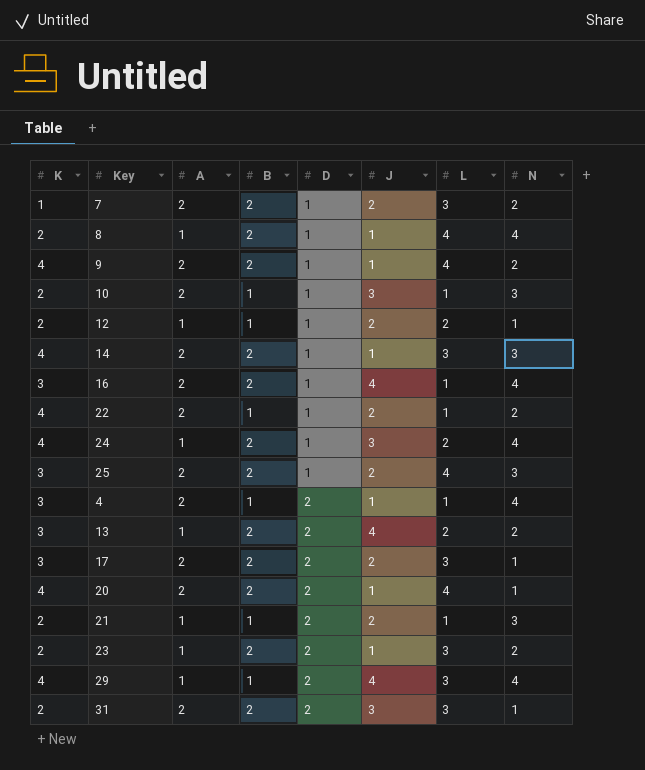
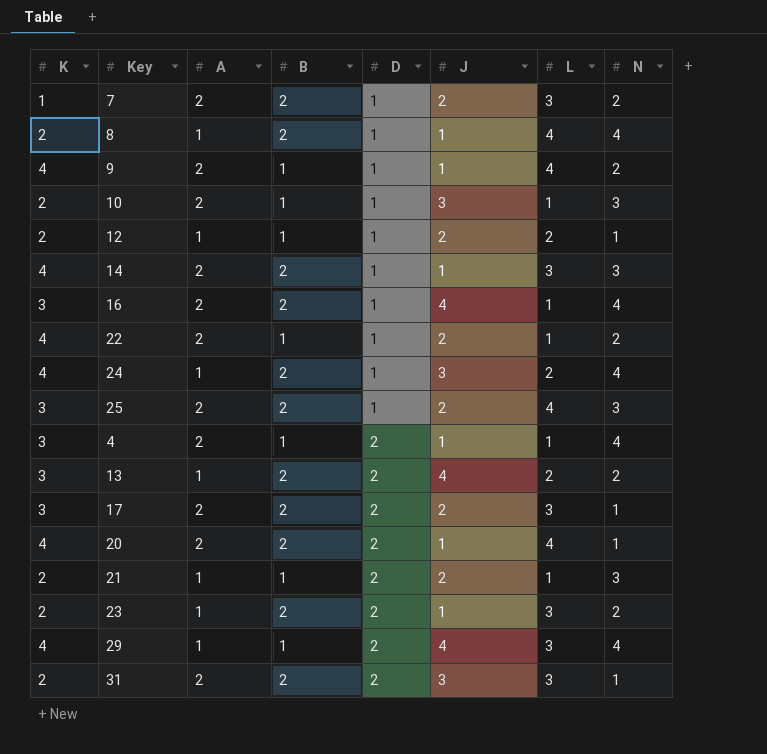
9 | B: 2 -> 1

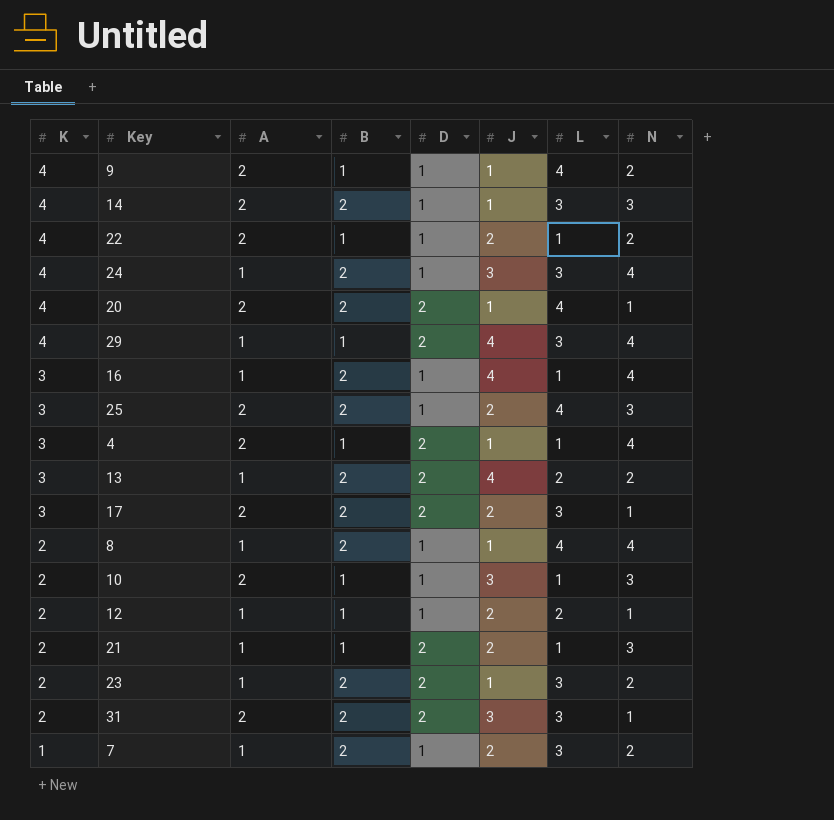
row order: D ascending -> K descending
24 | L: 2 -> 3
16 | A: 2 -> 1
7 | A: 2 -> 1

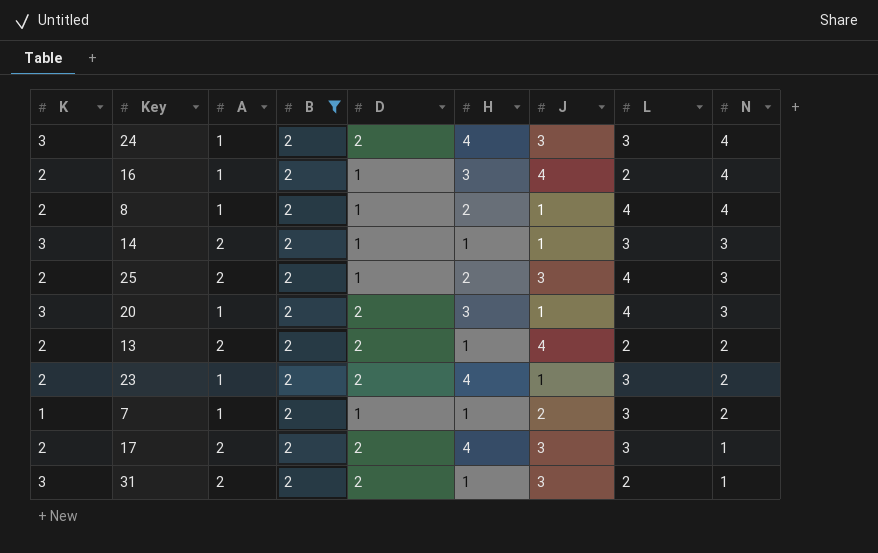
filter: none -> B = 2
row order: K descending -> N descending
column H | position: none -> 6
24 | K: 4 -> 3
24 | D: 1 -> 2
16 | K: 3 -> 2
16 | L: 1 -> 2
14 | K: 4 -> 3
25 | K: 3 -> 2
25 | J: 2 -> 3
20 | K: 4 -> 3
20 | A: 2 -> 1
20 | N: 1 -> 3
13 | K: 3 -> 2
13 | A: 1 -> 2
17 | K: 3 -> 2
17 | J: 2 -> 3
31 | K: 2 -> 3
31 | L: 3 -> 2

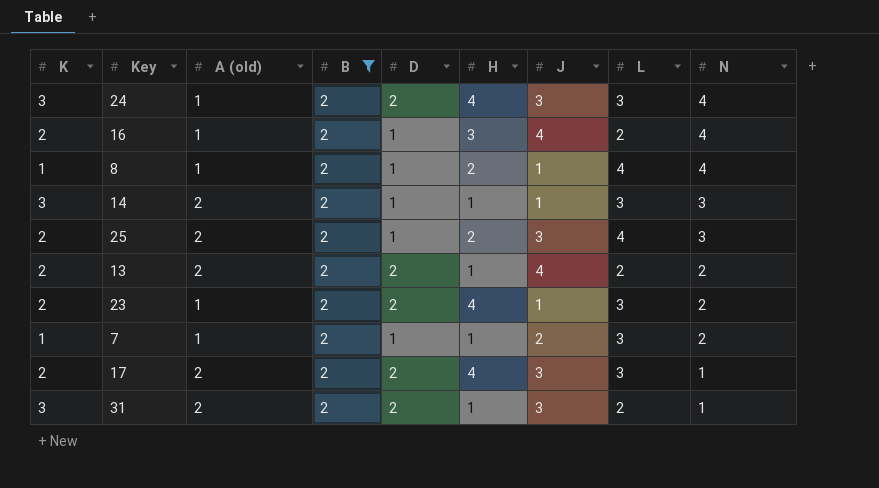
column name: A -> A (old)
row 20: 3 | 1 | 2 | 2 | 3 | 1 | 4 | 3 -> none
8 | K: 2 -> 1

